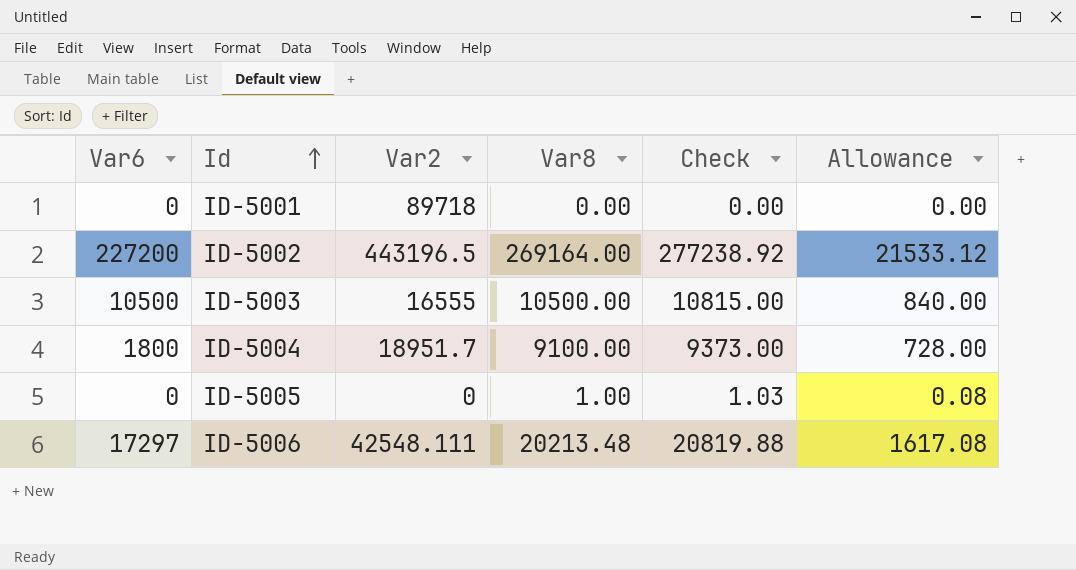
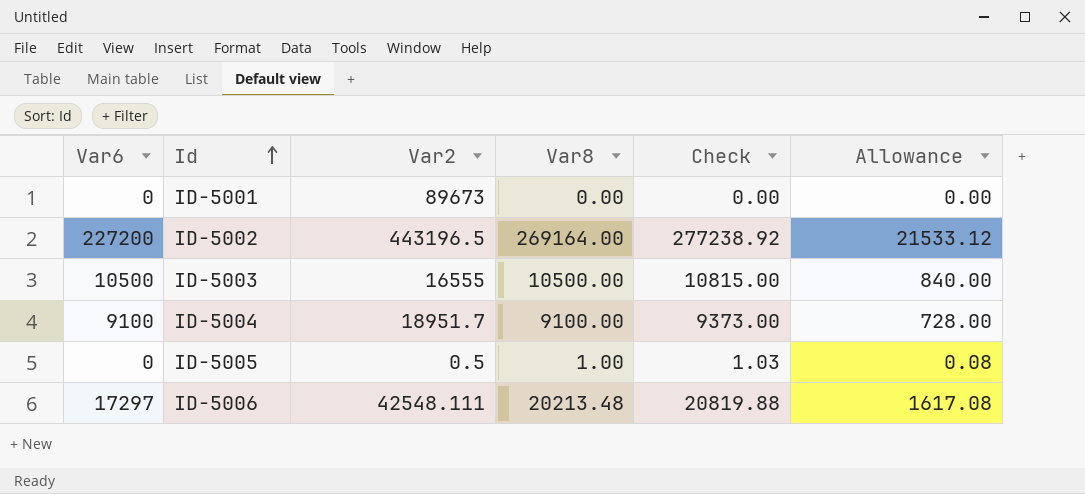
ID-5001 | Var2: 89718 -> 89673
ID-5004 | Var6: 1800 -> 9100
ID-5005 | Var2: 0 -> 0.5

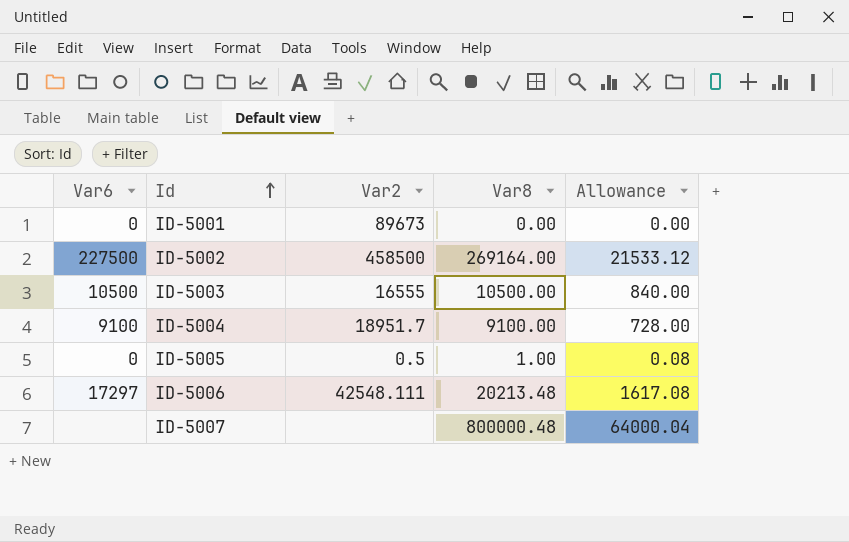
column Check | formula: [Var8] * 1.03 -> none
ID-5002 | Var6: 227200 -> 227500
ID-5002 | Var2: 443196.5 -> 458500
row ID-5007: none -> none | none | 800000.48 | 64000.04

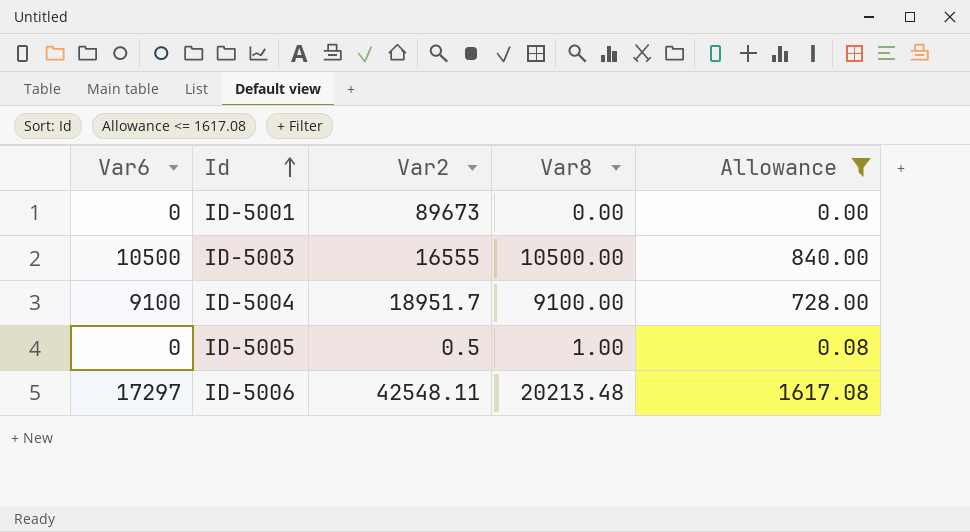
filter: none -> Allowance <= 1617.08
ID-5006 | Var2: 42548.111 -> 42548.11

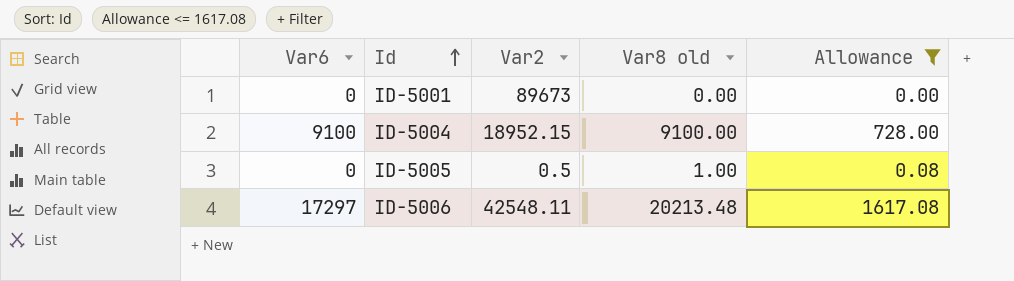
column name: Var8 -> Var8 old
row ID-5003: 10500 | 16555 | 10500.00 | 840.00 -> none
ID-5004 | Var2: 18951.7 -> 18952.15

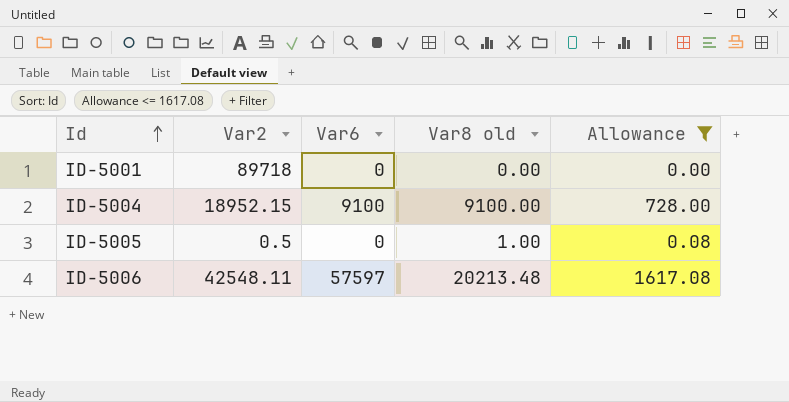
column Var6 | position: 1 -> 3
ID-5001 | Var2: 89673 -> 89718
ID-5006 | Var6: 17297 -> 57597

